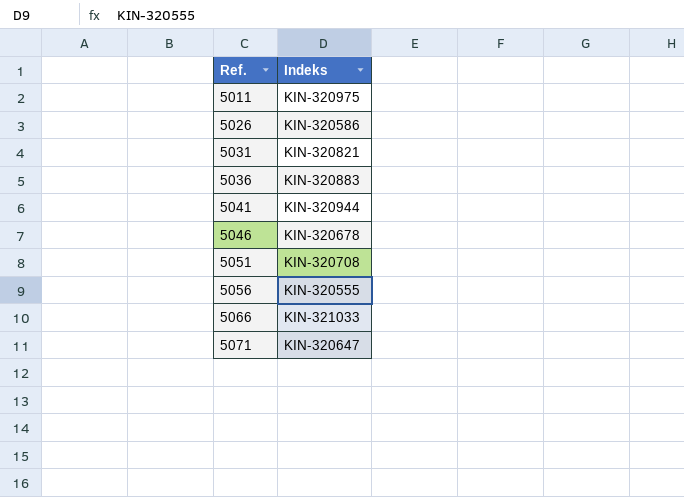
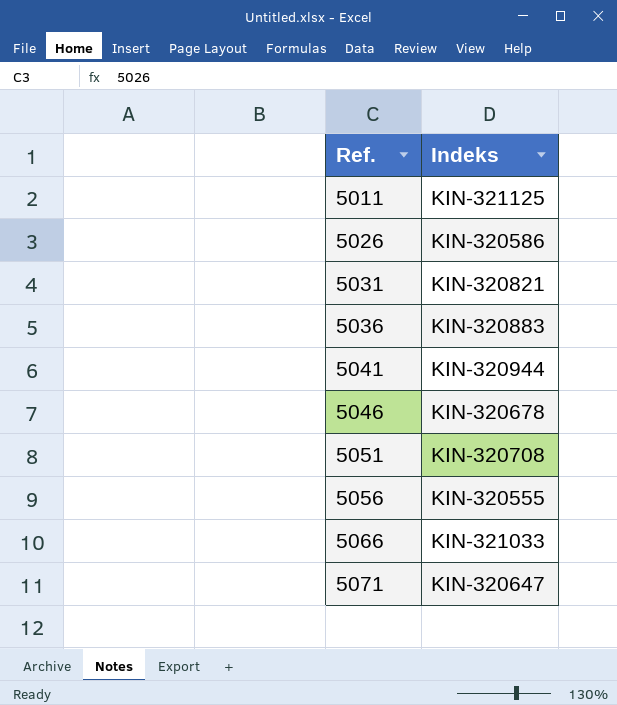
5011 | Indeks: KIN-320975 -> KIN-321125

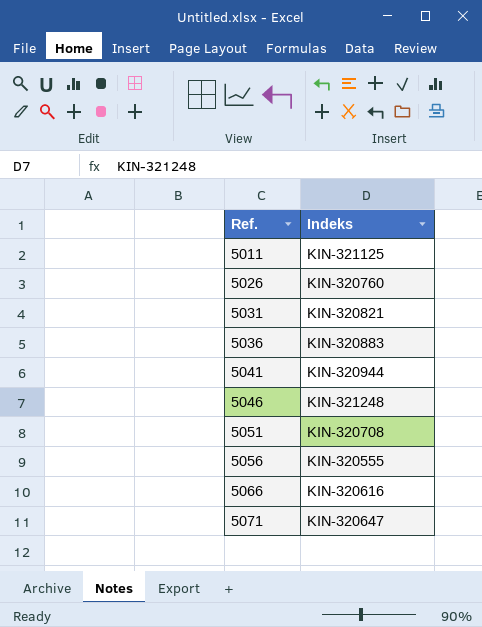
5026 | Indeks: KIN-320586 -> KIN-320760
5046 | Indeks: KIN-320678 -> KIN-321248
5066 | Indeks: KIN-321033 -> KIN-320616

